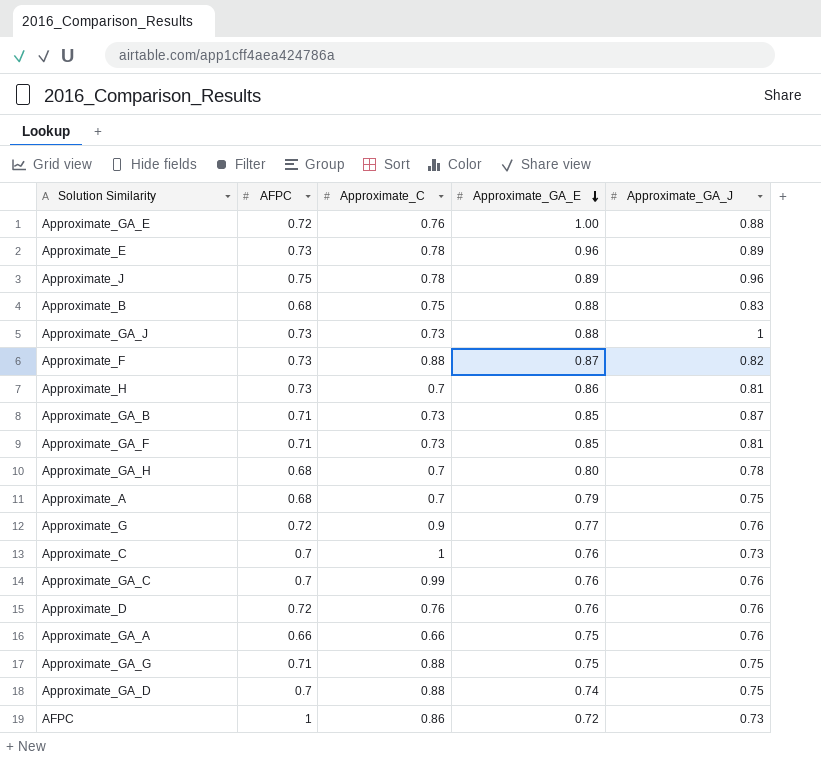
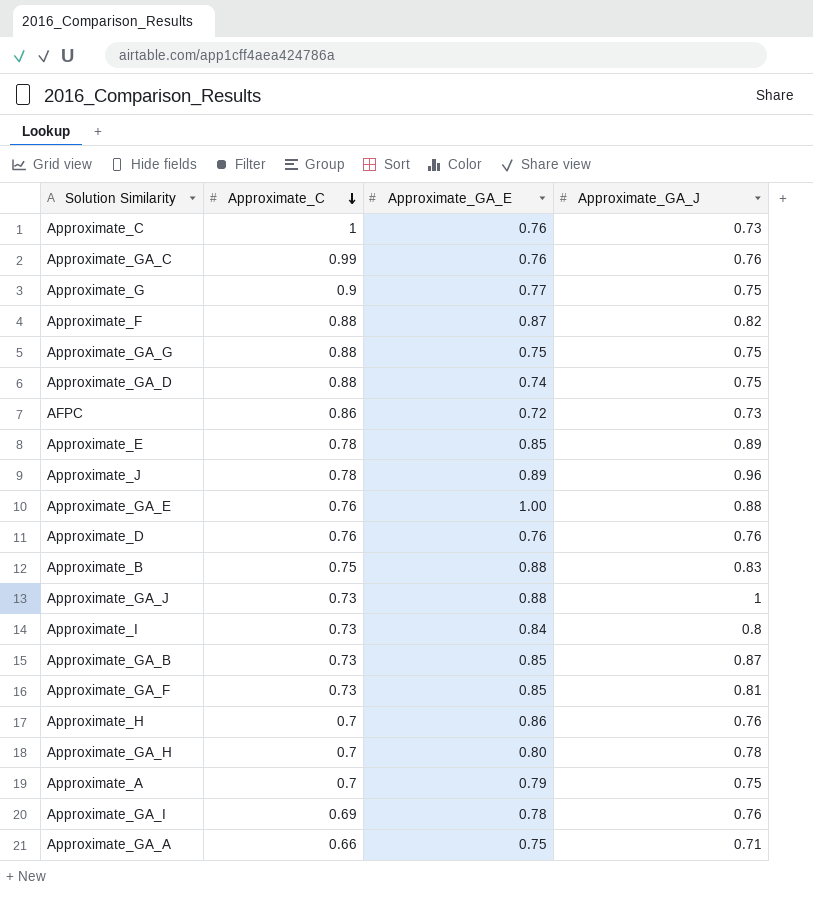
row order: Approximate_GA_E descending -> Approximate_C descending
column AFPC | position: 2 -> none
Approximate_G | Approximate_GA_J: 0.76 -> 0.75
Approximate_E | Approximate_GA_E: 0.96 -> 0.85
row Approximate_I: none -> 0.73 | 0.84 | 0.8
Approximate_H | Approximate_GA_J: 0.81 -> 0.76
row Approximate_GA_I: none -> 0.69 | 0.78 | 0.76
Approximate_GA_A | Approximate_GA_J: 0.76 -> 0.71

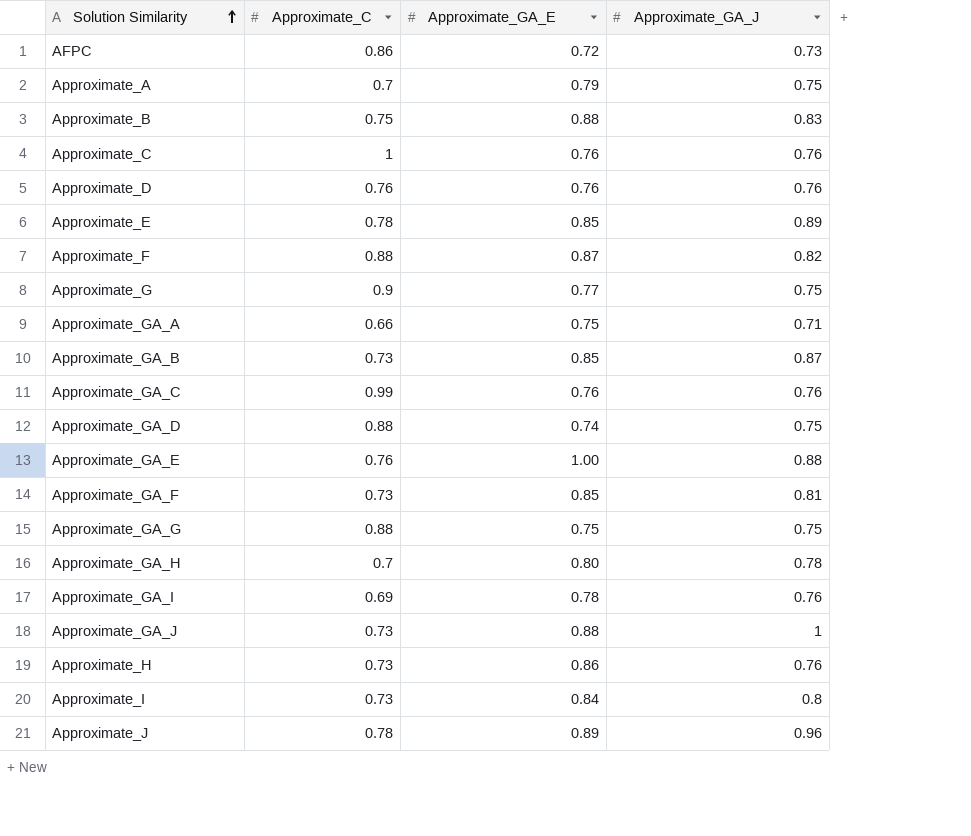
row order: Approximate_C descending -> Solution Similarity ascending
Approximate_C | Approximate_GA_J: 0.73 -> 0.76
Approximate_H | Approximate_C: 0.7 -> 0.73

